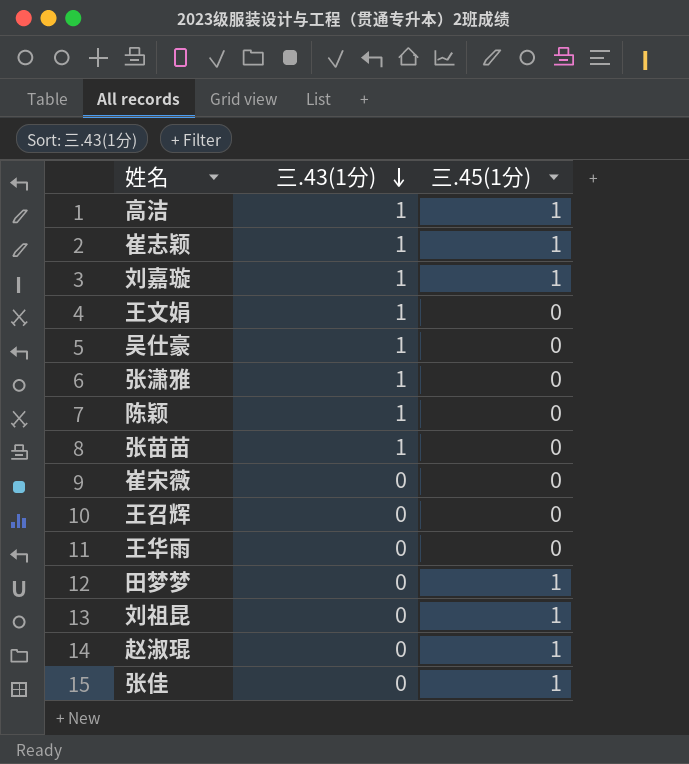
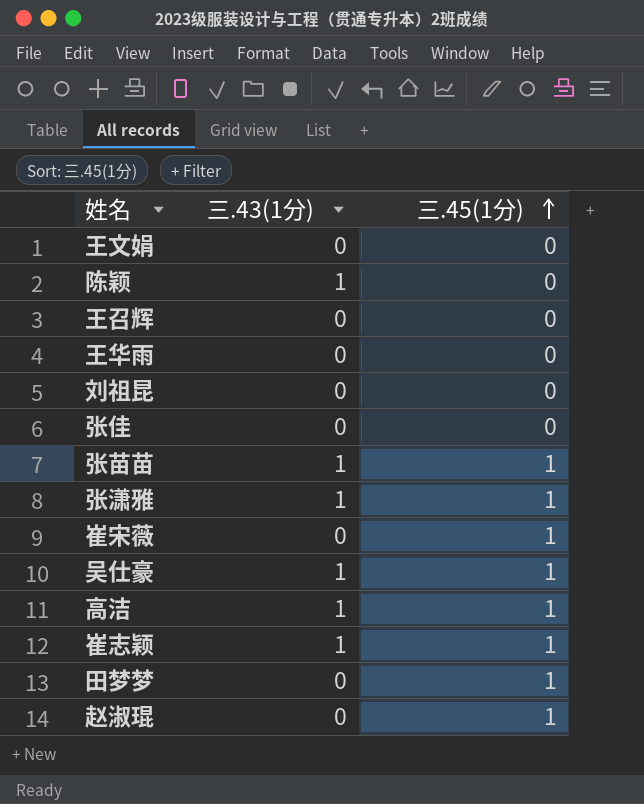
row order: 三.43(1分) descending -> 三.45(1分) ascending
row 刘嘉璇: 1 | 1 -> none
王文娟 | 三.43(1分): 1 -> 0
刘祖昆 | 三.45(1分): 1 -> 0
张佳 | 三.45(1分): 1 -> 0
张苗苗 | 三.45(1分): 0 -> 1
张潇雅 | 三.45(1分): 0 -> 1
崔宋薇 | 三.45(1分): 0 -> 1
吴仕豪 | 三.45(1分): 0 -> 1

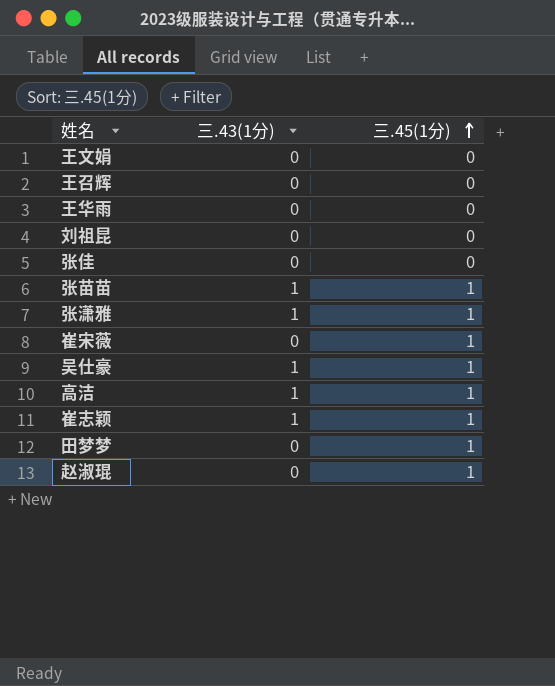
row 陈颖: 1 | 0 -> none

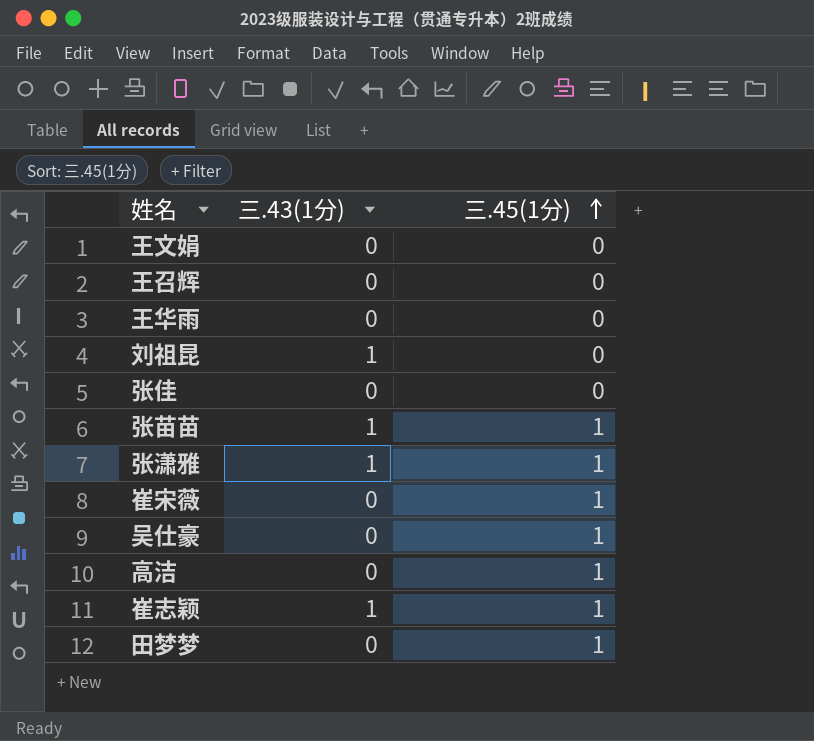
row 赵淑琨: 0 | 1 -> none
刘祖昆 | 三.43(1分): 0 -> 1
吴仕豪 | 三.43(1分): 1 -> 0
高洁 | 三.43(1分): 1 -> 0

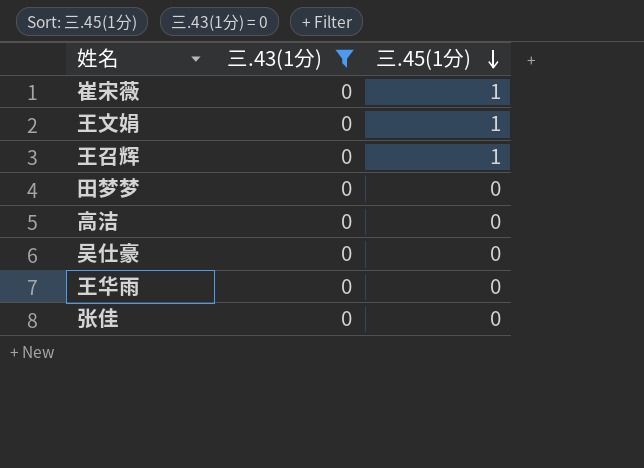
filter: none -> 三.43(1分) = 0
row order: 三.45(1分) ascending -> 三.45(1分) descending
王文娟 | 三.45(1分): 0 -> 1
王召辉 | 三.45(1分): 0 -> 1
田梦梦 | 三.45(1分): 1 -> 0
高洁 | 三.45(1分): 1 -> 0
吴仕豪 | 三.45(1分): 1 -> 0

